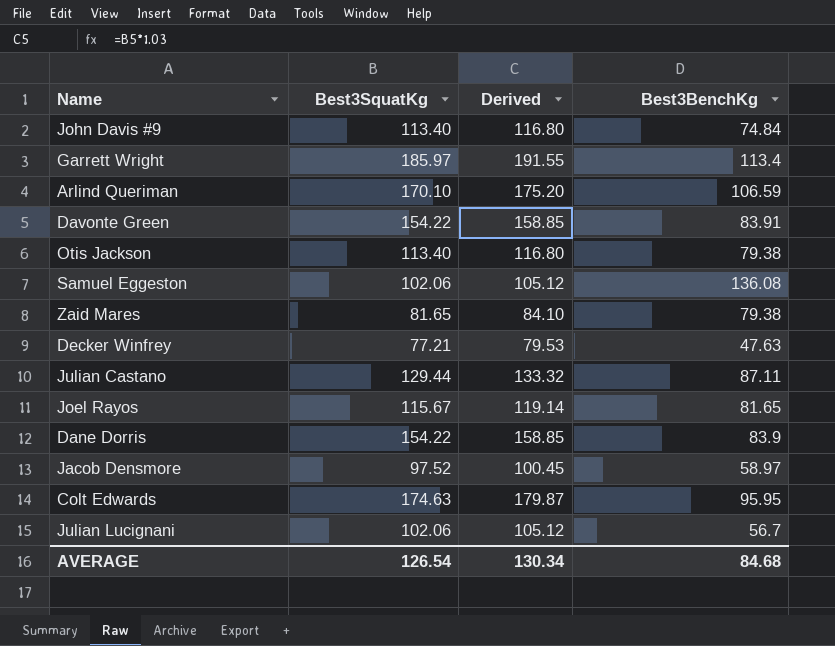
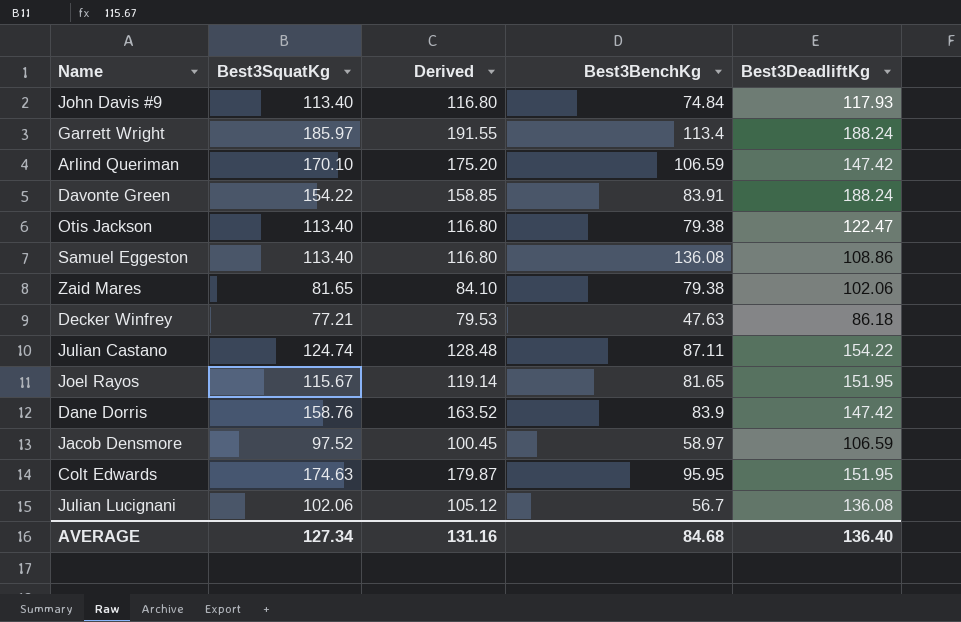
column Best3DeadliftKg | position: none -> 5
Samuel Eggeston | Best3SquatKg: 102.06 -> 113.40
Samuel Eggeston | Derived: 105.12 -> 116.80
Julian Castano | Best3SquatKg: 129.44 -> 124.74
Julian Castano | Derived: 133.32 -> 128.48
Dane Dorris | Best3SquatKg: 154.22 -> 158.76
Dane Dorris | Derived: 158.85 -> 163.52
AVERAGE | Best3SquatKg: 126.54 -> 127.34
AVERAGE | Derived: 130.34 -> 131.16

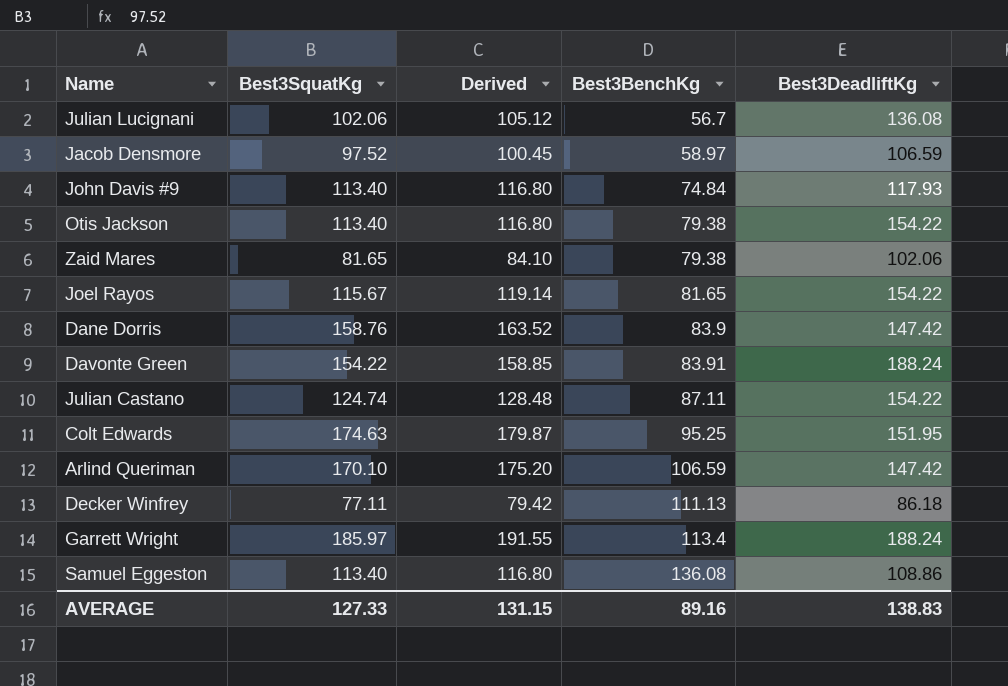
row order: none -> Best3BenchKg ascending
Otis Jackson | Best3DeadliftKg: 122.47 -> 154.22
Joel Rayos | Best3DeadliftKg: 151.95 -> 154.22
Colt Edwards | Best3BenchKg: 95.95 -> 95.25
Decker Winfrey | Best3SquatKg: 77.21 -> 77.11
Decker Winfrey | Derived: 79.53 -> 79.42
Decker Winfrey | Best3BenchKg: 47.63 -> 111.13
AVERAGE | Best3SquatKg: 127.34 -> 127.33
AVERAGE | Derived: 131.16 -> 131.15
AVERAGE | Best3BenchKg: 84.68 -> 89.16
AVERAGE | Best3DeadliftKg: 136.40 -> 138.83

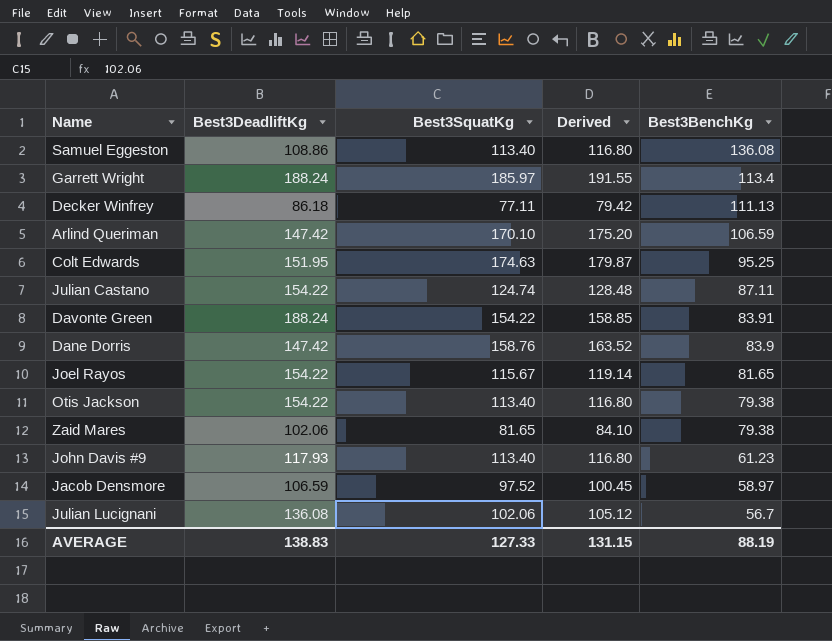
row order: Best3BenchKg ascending -> Best3BenchKg descending
column Best3DeadliftKg | position: 5 -> 2
John Davis #9 | Best3BenchKg: 74.84 -> 61.23
AVERAGE | Best3BenchKg: 89.16 -> 88.19

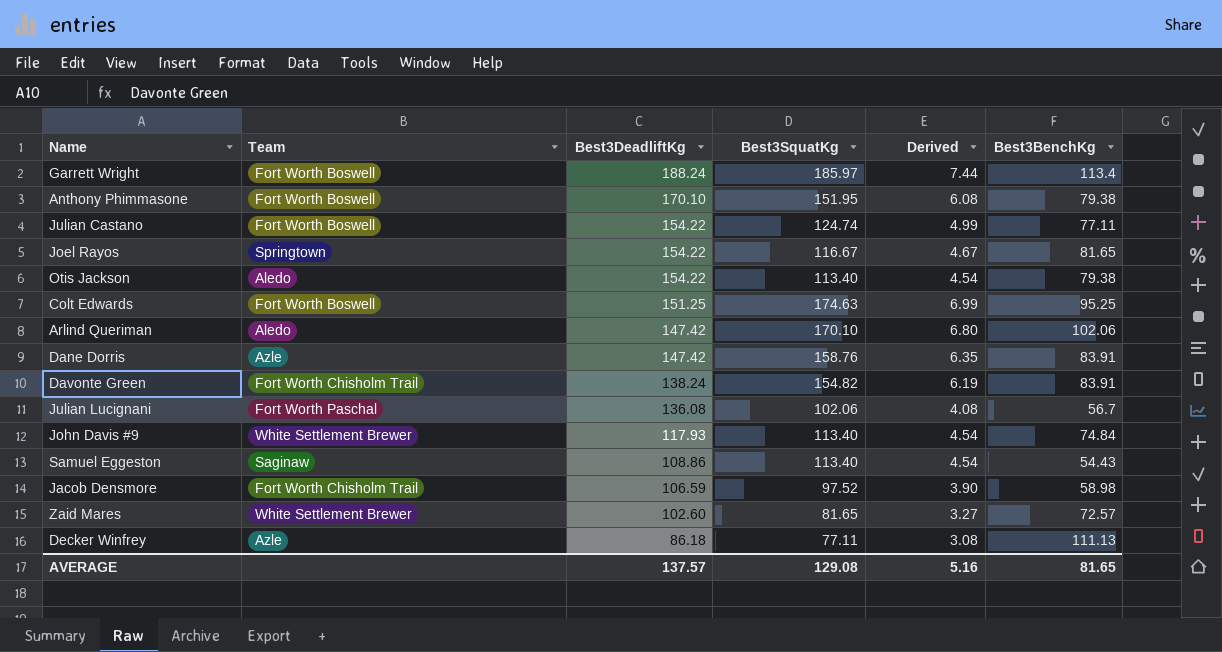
row order: Best3BenchKg descending -> Best3DeadliftKg descending
column Team | position: none -> 2
column Derived | formula: [Best3SquatKg] * 1.03 -> [Best3SquatKg] * 0.04
row Anthony Phimmasone: none -> Fort Worth Boswell | 170.10 | 151.95 | 6.08 | 79.38
Julian Castano | Best3BenchKg: 87.11 -> 77.11
Joel Rayos | Best3SquatKg: 115.67 -> 116.67
Colt Edwards | Best3DeadliftKg: 151.95 -> 151.25
Arlind Queriman | Best3BenchKg: 106.59 -> 102.06
Dane Dorris | Best3BenchKg: 83.9 -> 83.91
Davonte Green | Best3DeadliftKg: 188.24 -> 138.24
Davonte Green | Best3SquatKg: 154.22 -> 154.82
John Davis #9 | Best3BenchKg: 61.23 -> 74.84
Samuel Eggeston | Best3BenchKg: 136.08 -> 54.43
Jacob Densmore | Best3BenchKg: 58.97 -> 58.98
Zaid Mares | Best3DeadliftKg: 102.06 -> 102.60
Zaid Mares | Best3BenchKg: 79.38 -> 72.57
AVERAGE | Best3DeadliftKg: 138.83 -> 137.57
AVERAGE | Best3SquatKg: 127.33 -> 129.08
AVERAGE | Derived: 131.15 -> 5.16
AVERAGE | Best3BenchKg: 88.19 -> 81.65

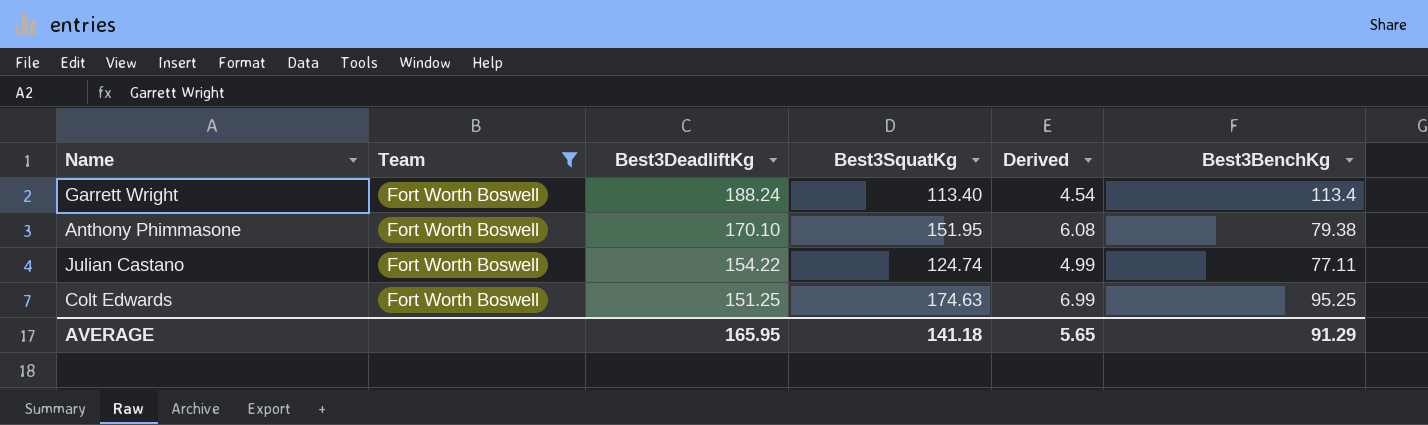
filter: none -> Team = Fort Worth Boswell
Garrett Wright | Best3SquatKg: 185.97 -> 113.40
Garrett Wright | Derived: 7.44 -> 4.54
AVERAGE | Best3DeadliftKg: 137.57 -> 165.95
AVERAGE | Best3SquatKg: 129.08 -> 141.18
AVERAGE | Derived: 5.16 -> 5.65
AVERAGE | Best3BenchKg: 81.65 -> 91.29

